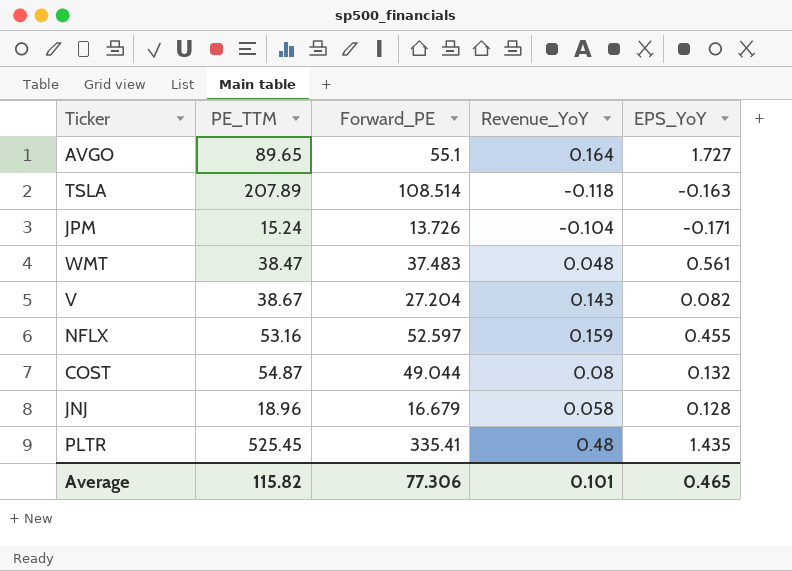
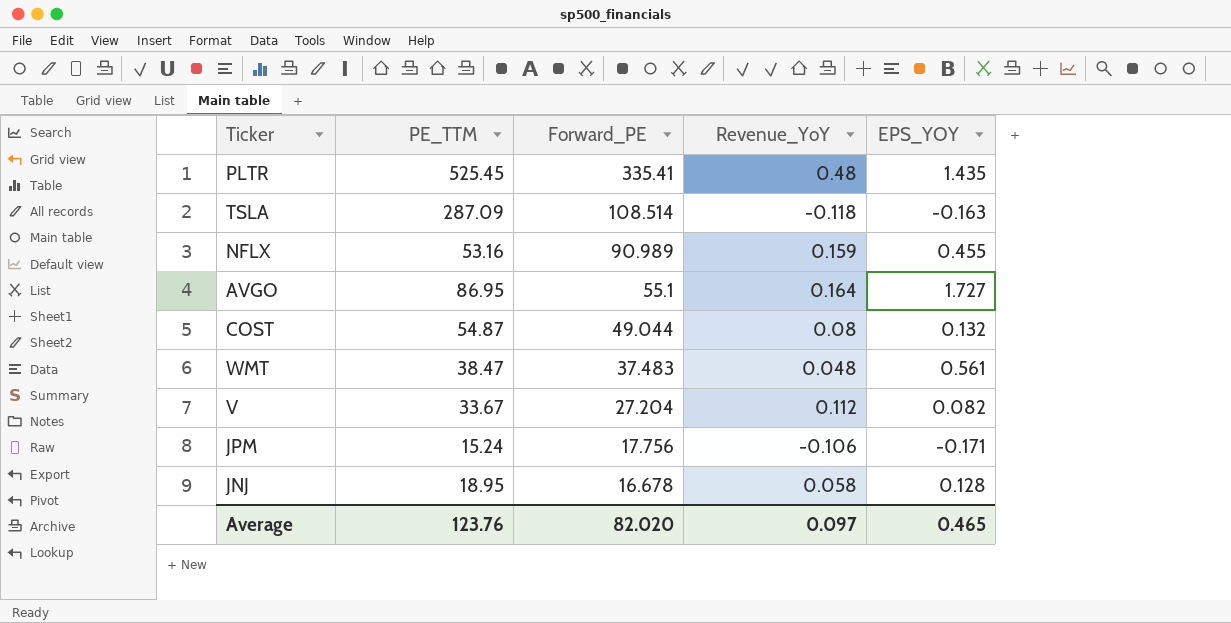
row order: none -> Forward_PE descending
column name: EPS_YoY -> EPS_YOY
TSLA | PE_TTM: 207.89 -> 287.09
NFLX | Forward_PE: 52.597 -> 90.989
AVGO | PE_TTM: 89.65 -> 86.95
V | PE_TTM: 38.67 -> 33.67
V | Revenue_YoY: 0.143 -> 0.112
JPM | Forward_PE: 13.726 -> 17.756
JPM | Revenue_YoY: -0.104 -> -0.106
JNJ | PE_TTM: 18.96 -> 18.95
JNJ | Forward_PE: 16.679 -> 16.678
Average | PE_TTM: 115.82 -> 123.76
Average | Forward_PE: 77.306 -> 82.020
Average | Revenue_YoY: 0.101 -> 0.097

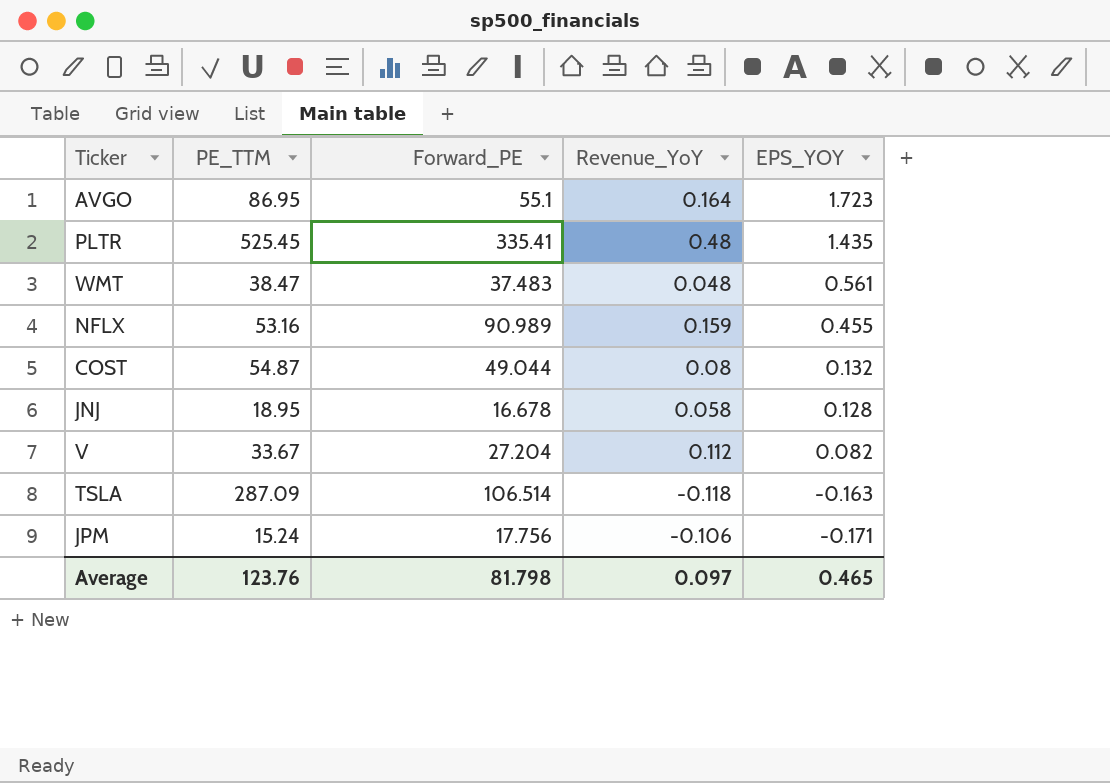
row order: Forward_PE descending -> EPS_YOY descending
AVGO | EPS_YOY: 1.727 -> 1.723
TSLA | Forward_PE: 108.514 -> 106.514
Average | Forward_PE: 82.020 -> 81.798

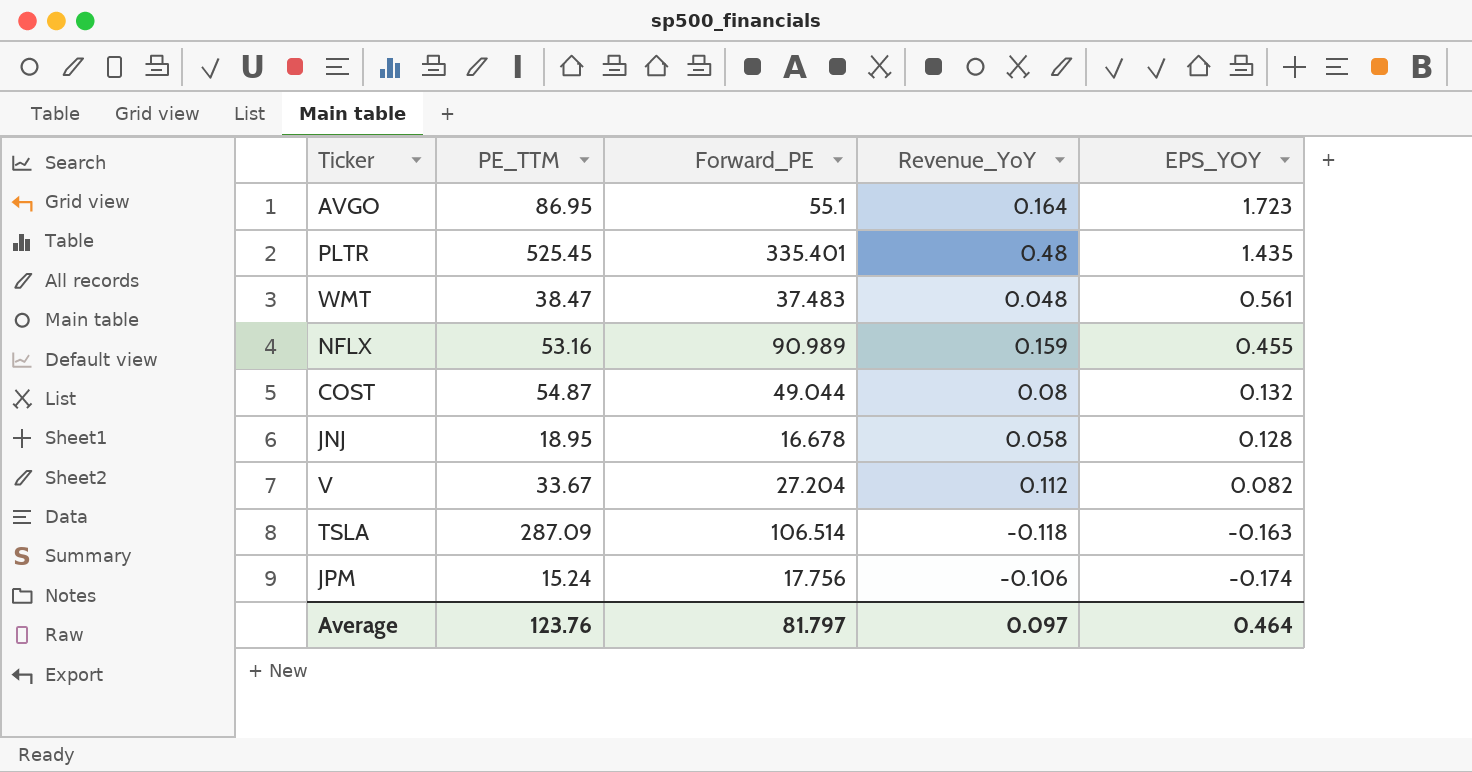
PLTR | Forward_PE: 335.41 -> 335.401
JPM | EPS_YOY: -0.171 -> -0.174
Average | Forward_PE: 81.798 -> 81.797
Average | EPS_YOY: 0.465 -> 0.464

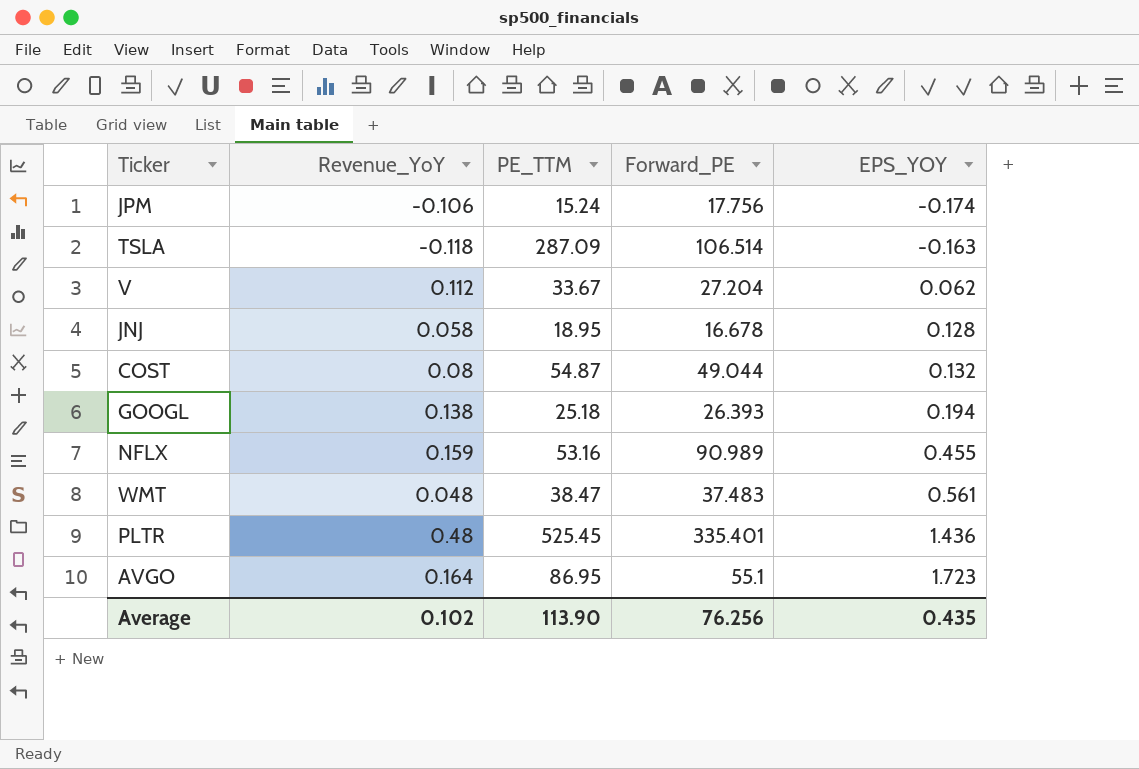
row order: EPS_YOY descending -> EPS_YOY ascending
column Revenue_YoY | position: 4 -> 2
V | EPS_YOY: 0.082 -> 0.062
row GOOGL: none -> 0.138 | 25.18 | 26.393 | 0.194
PLTR | EPS_YOY: 1.435 -> 1.436
Average | Revenue_YoY: 0.097 -> 0.102
Average | PE_TTM: 123.76 -> 113.90
Average | Forward_PE: 81.797 -> 76.256
Average | EPS_YOY: 0.464 -> 0.435

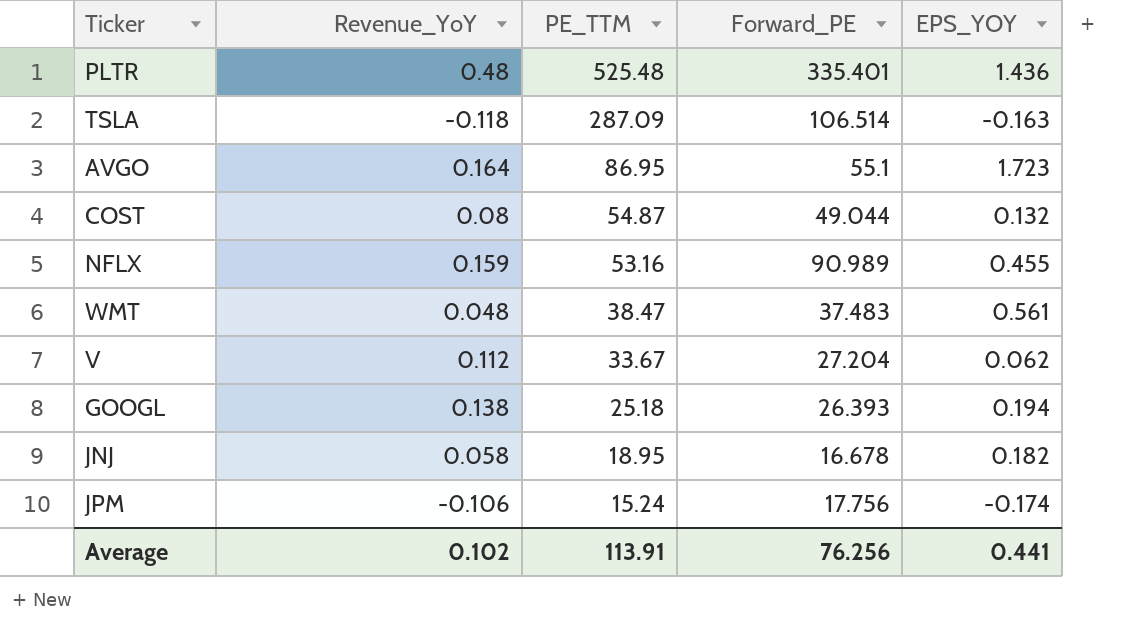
row order: EPS_YOY ascending -> PE_TTM descending
PLTR | PE_TTM: 525.45 -> 525.48
JNJ | EPS_YOY: 0.128 -> 0.182
Average | PE_TTM: 113.90 -> 113.91
Average | EPS_YOY: 0.435 -> 0.441

